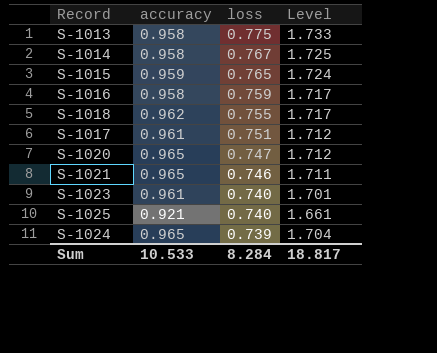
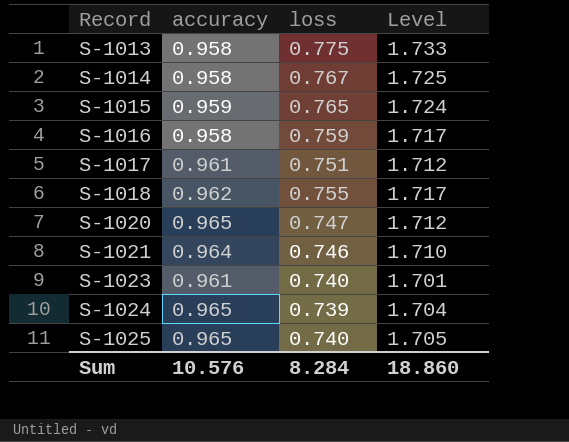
row order: loss descending -> Record ascending
S-1021 | accuracy: 0.965 -> 0.964
S-1021 | Level: 1.711 -> 1.710
S-1025 | accuracy: 0.921 -> 0.965
S-1025 | Level: 1.661 -> 1.705
Sum | accuracy: 10.533 -> 10.576
Sum | Level: 18.817 -> 18.860

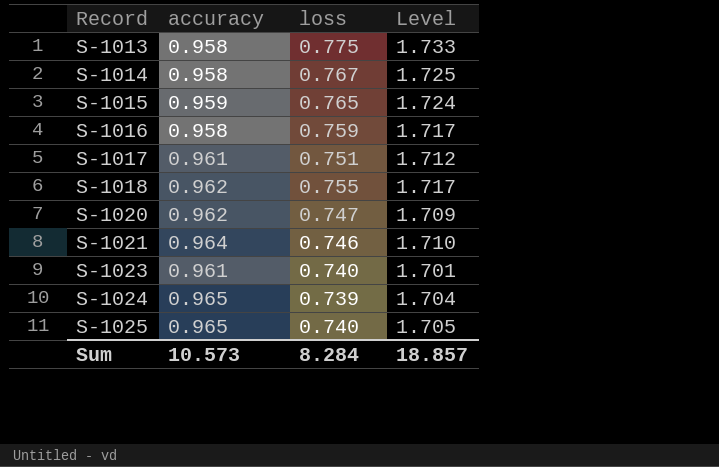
S-1020 | accuracy: 0.965 -> 0.962
S-1020 | Level: 1.712 -> 1.709
Sum | accuracy: 10.576 -> 10.573
Sum | Level: 18.860 -> 18.857

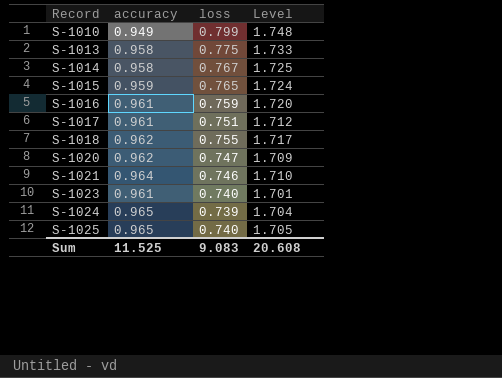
row S-1010: none -> 0.949 | 0.799 | 1.748
S-1016 | accuracy: 0.958 -> 0.961
S-1016 | Level: 1.717 -> 1.720
Sum | accuracy: 10.573 -> 11.525
Sum | loss: 8.284 -> 9.083
Sum | Level: 18.857 -> 20.608

